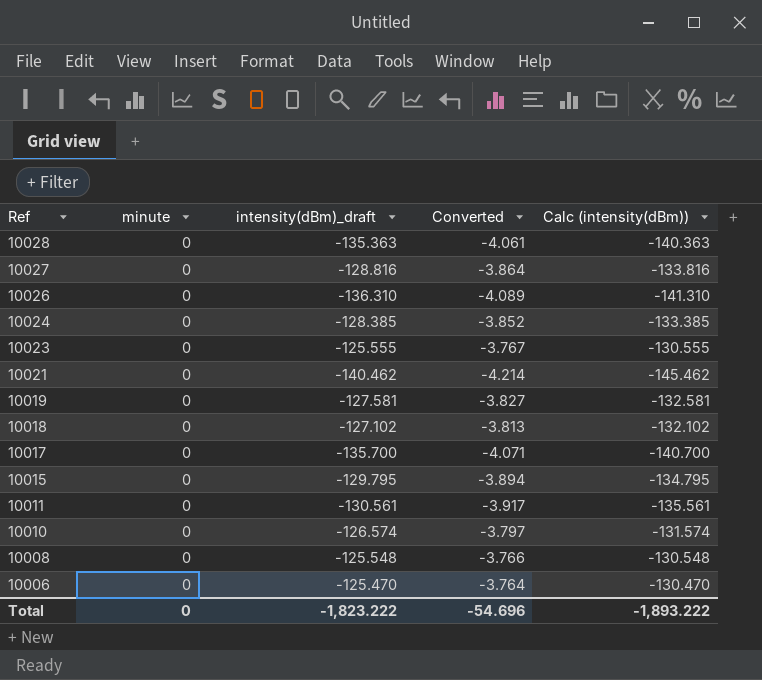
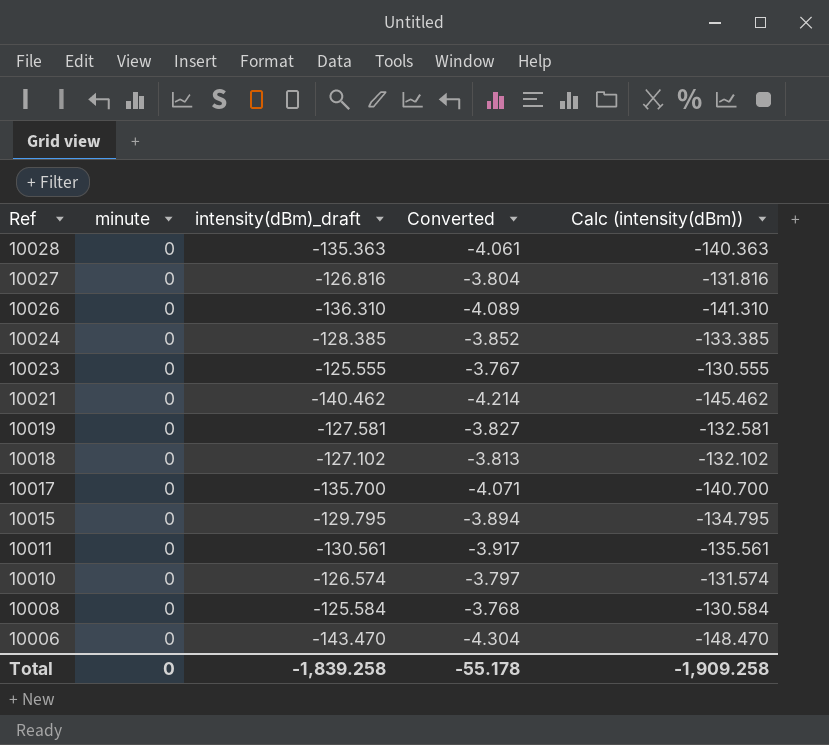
10027 | intensity(dBm)_draft: -128.816 -> -126.816
10027 | Converted: -3.864 -> -3.804
10027 | Calc (intensity(dBm)): -133.816 -> -131.816
10008 | intensity(dBm)_draft: -125.548 -> -125.584
10008 | Converted: -3.766 -> -3.768
10008 | Calc (intensity(dBm)): -130.548 -> -130.584
10006 | intensity(dBm)_draft: -125.470 -> -143.470
10006 | Converted: -3.764 -> -4.304
10006 | Calc (intensity(dBm)): -130.470 -> -148.470
Total | intensity(dBm)_draft: -1,823.222 -> -1,839.258
Total | Converted: -54.696 -> -55.178
Total | Calc (intensity(dBm)): -1,893.222 -> -1,909.258

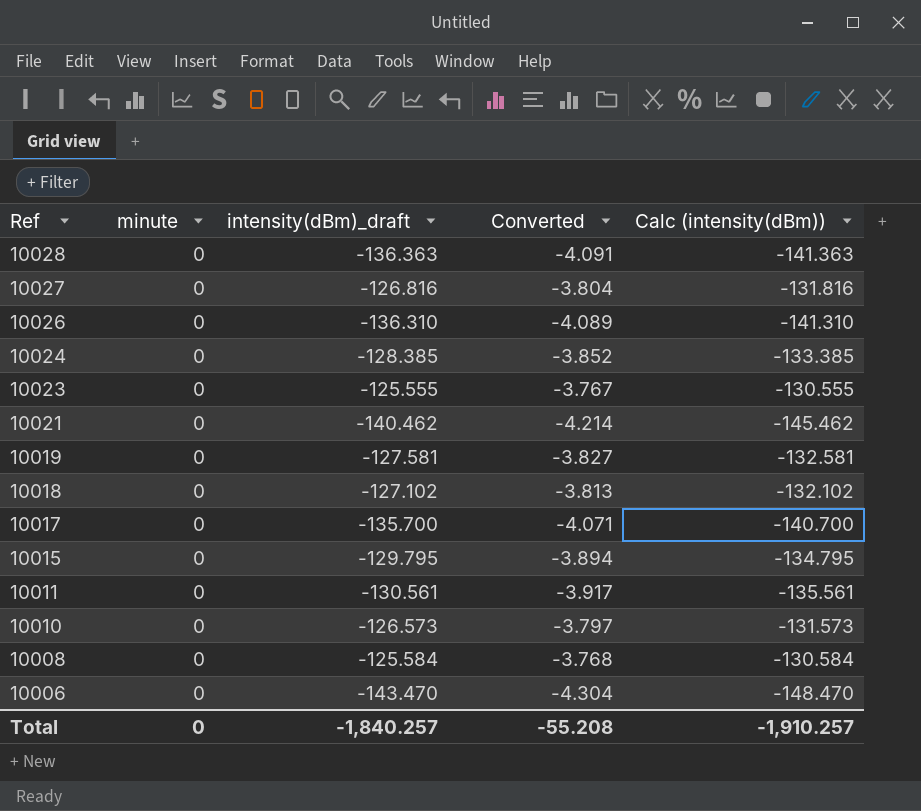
10028 | intensity(dBm)_draft: -135.363 -> -136.363
10028 | Converted: -4.061 -> -4.091
10028 | Calc (intensity(dBm)): -140.363 -> -141.363
10010 | intensity(dBm)_draft: -126.574 -> -126.573
10010 | Calc (intensity(dBm)): -131.574 -> -131.573
Total | intensity(dBm)_draft: -1,839.258 -> -1,840.257
Total | Converted: -55.178 -> -55.208
Total | Calc (intensity(dBm)): -1,909.258 -> -1,910.257

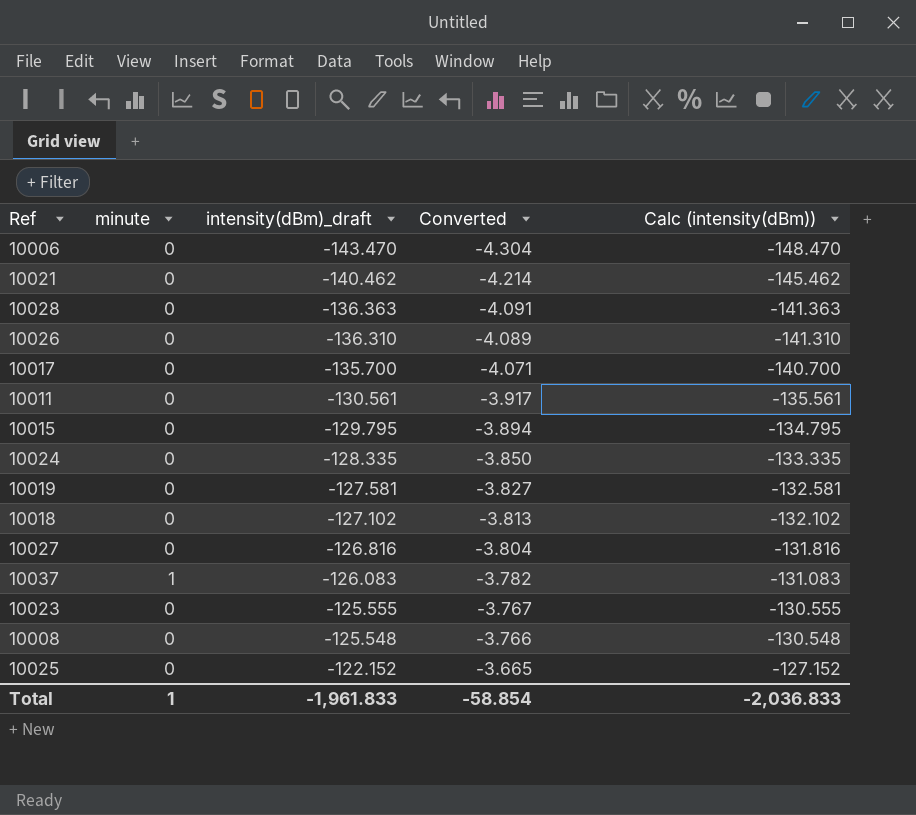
row order: Ref descending -> intensity(dBm)_draft ascending
row 10010: 0 | -126.573 | -3.797 | -131.573 -> none
10024 | intensity(dBm)_draft: -128.385 -> -128.335
10024 | Converted: -3.852 -> -3.850
10024 | Calc (intensity(dBm)): -133.385 -> -133.335
row 10037: none -> 1 | -126.083 | -3.782 | -131.083
10008 | intensity(dBm)_draft: -125.584 -> -125.548
10008 | Converted: -3.768 -> -3.766
10008 | Calc (intensity(dBm)): -130.584 -> -130.548
row 10025: none -> 0 | -122.152 | -3.665 | -127.152
Total | minute: 0 -> 1
Total | intensity(dBm)_draft: -1,840.257 -> -1,961.833
Total | Converted: -55.208 -> -58.854
Total | Calc (intensity(dBm)): -1,910.257 -> -2,036.833

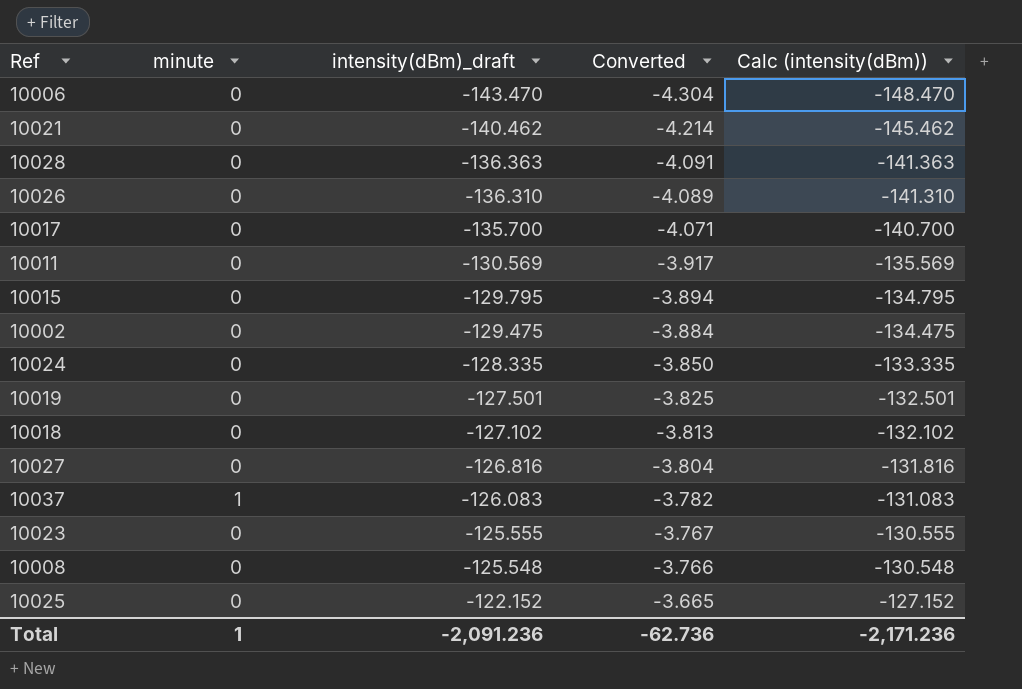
10011 | intensity(dBm)_draft: -130.561 -> -130.569
10011 | Calc (intensity(dBm)): -135.561 -> -135.569
row 10002: none -> 0 | -129.475 | -3.884 | -134.475
10019 | intensity(dBm)_draft: -127.581 -> -127.501
10019 | Converted: -3.827 -> -3.825
10019 | Calc (intensity(dBm)): -132.581 -> -132.501
Total | intensity(dBm)_draft: -1,961.833 -> -2,091.236
Total | Converted: -58.854 -> -62.736
Total | Calc (intensity(dBm)): -2,036.833 -> -2,171.236

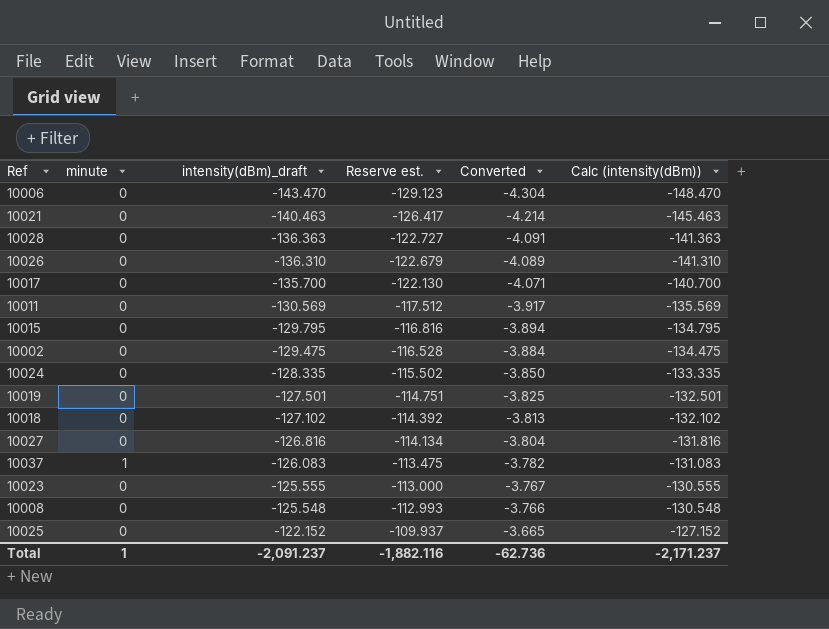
column Reserve est. | formula: none -> [intensity(dBm)_draft] * 0.9
10021 | intensity(dBm)_draft: -140.462 -> -140.463
10021 | Calc (intensity(dBm)): -145.462 -> -145.463
Total | intensity(dBm)_draft: -2,091.236 -> -2,091.237
Total | Calc (intensity(dBm)): -2,171.236 -> -2,171.237

